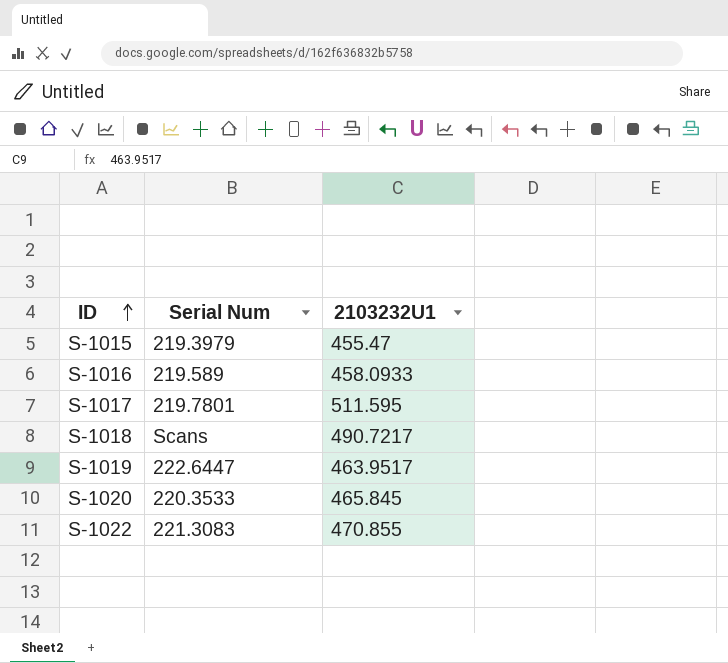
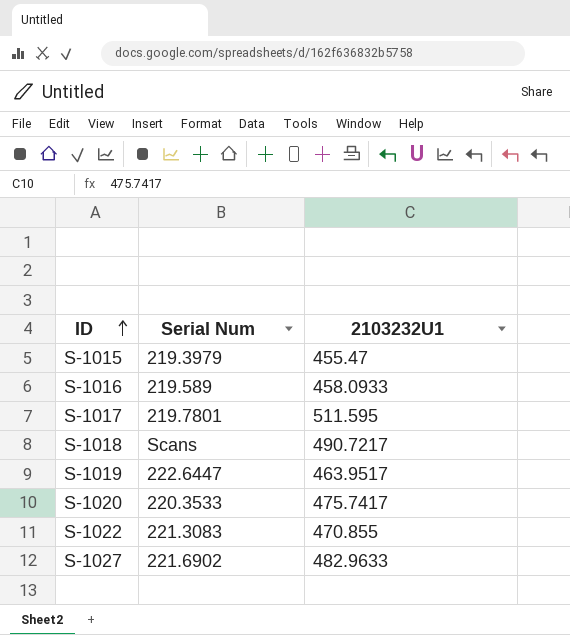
S-1020 | 2103232U1: 465.845 -> 475.7417
row S-1027: none -> 221.6902 | 482.9633

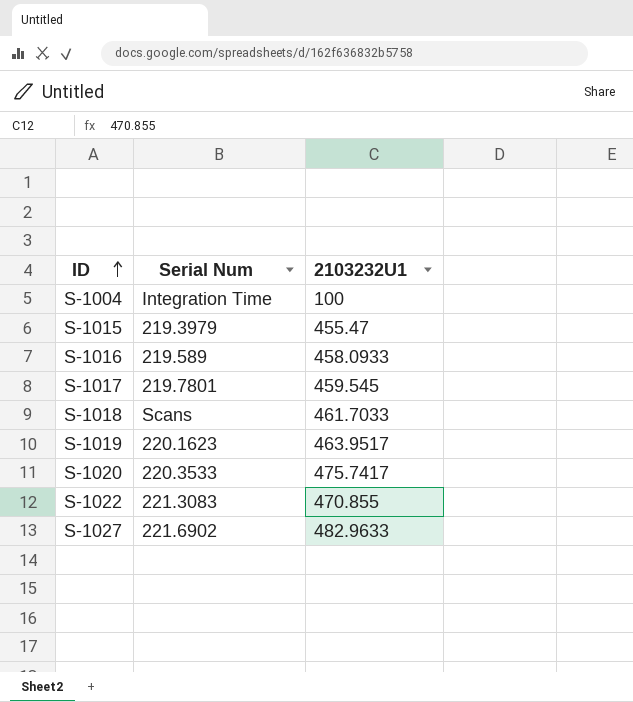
row S-1004: none -> Integration Time | 100
S-1017 | 2103232U1: 511.595 -> 459.545
S-1018 | 2103232U1: 490.7217 -> 461.7033
S-1019 | Serial Num: 222.6447 -> 220.1623

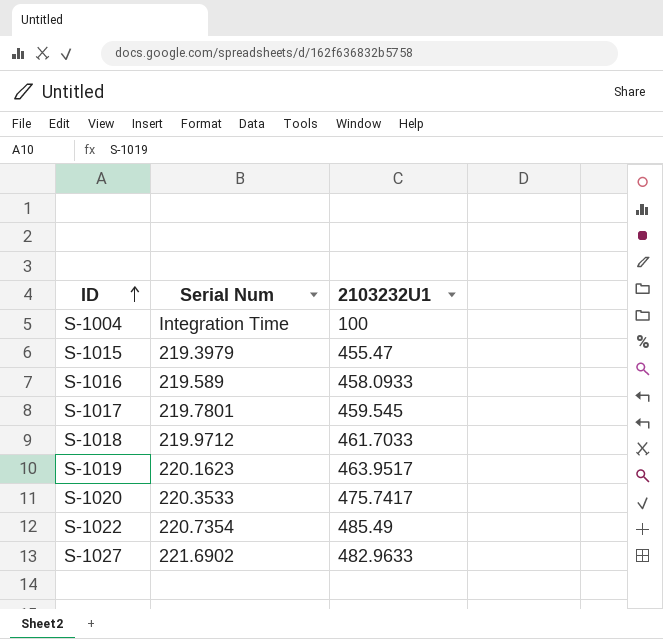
S-1018 | Serial Num: Scans -> 219.9712
S-1022 | Serial Num: 221.3083 -> 220.7354
S-1022 | 2103232U1: 470.855 -> 485.49

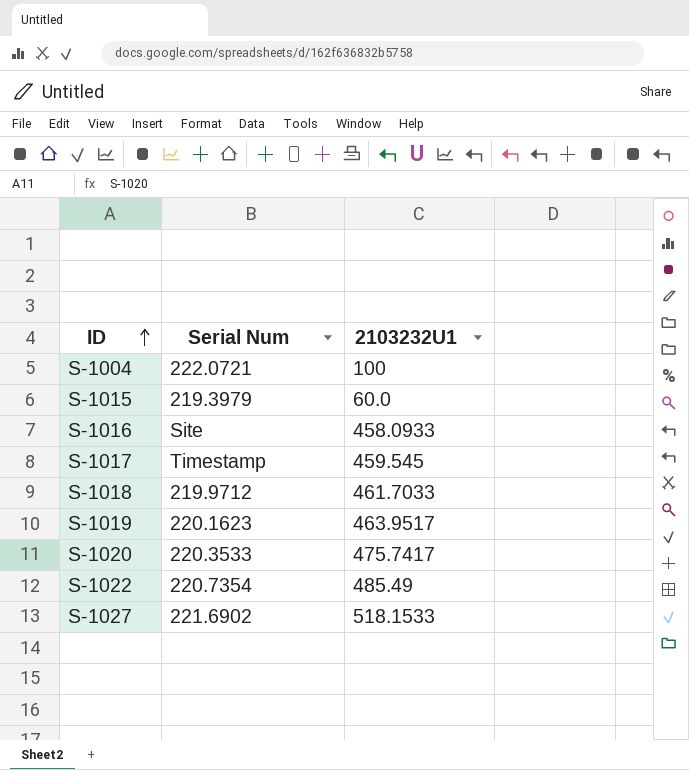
S-1004 | Serial Num: Integration Time -> 222.0721
S-1015 | 2103232U1: 455.47 -> 60.0
S-1016 | Serial Num: 219.589 -> Site
S-1017 | Serial Num: 219.7801 -> Timestamp
S-1027 | 2103232U1: 482.9633 -> 518.1533

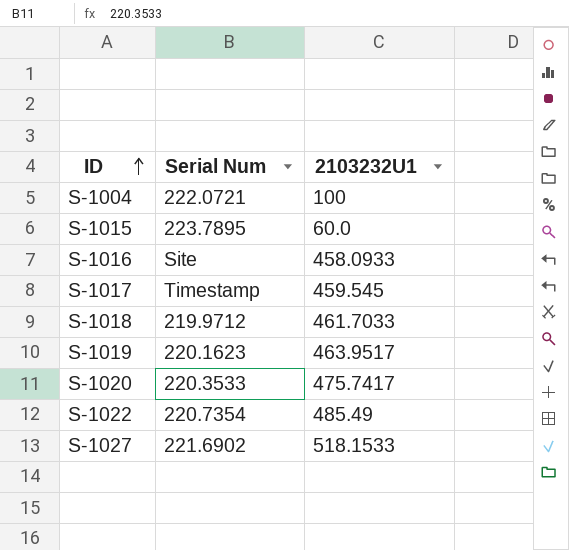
S-1015 | Serial Num: 219.3979 -> 223.7895

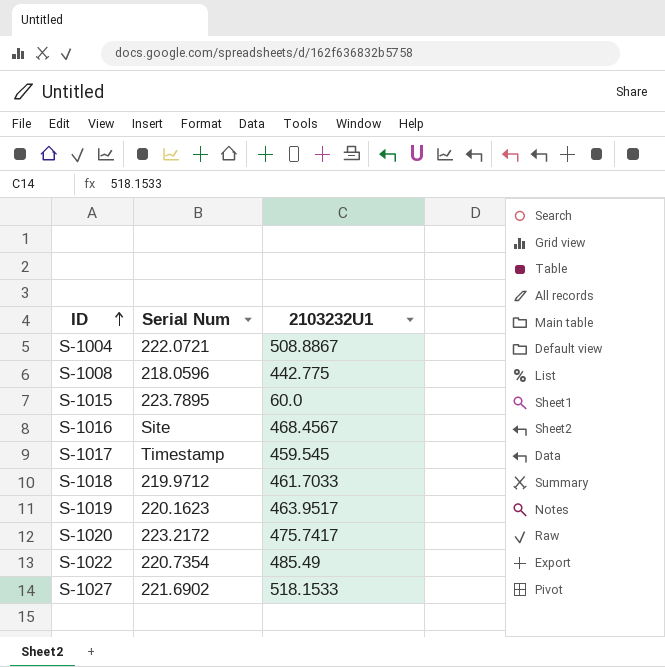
S-1004 | 2103232U1: 100 -> 508.8867
row S-1008: none -> 218.0596 | 442.775
S-1016 | 2103232U1: 458.0933 -> 468.4567
S-1020 | Serial Num: 220.3533 -> 223.2172

